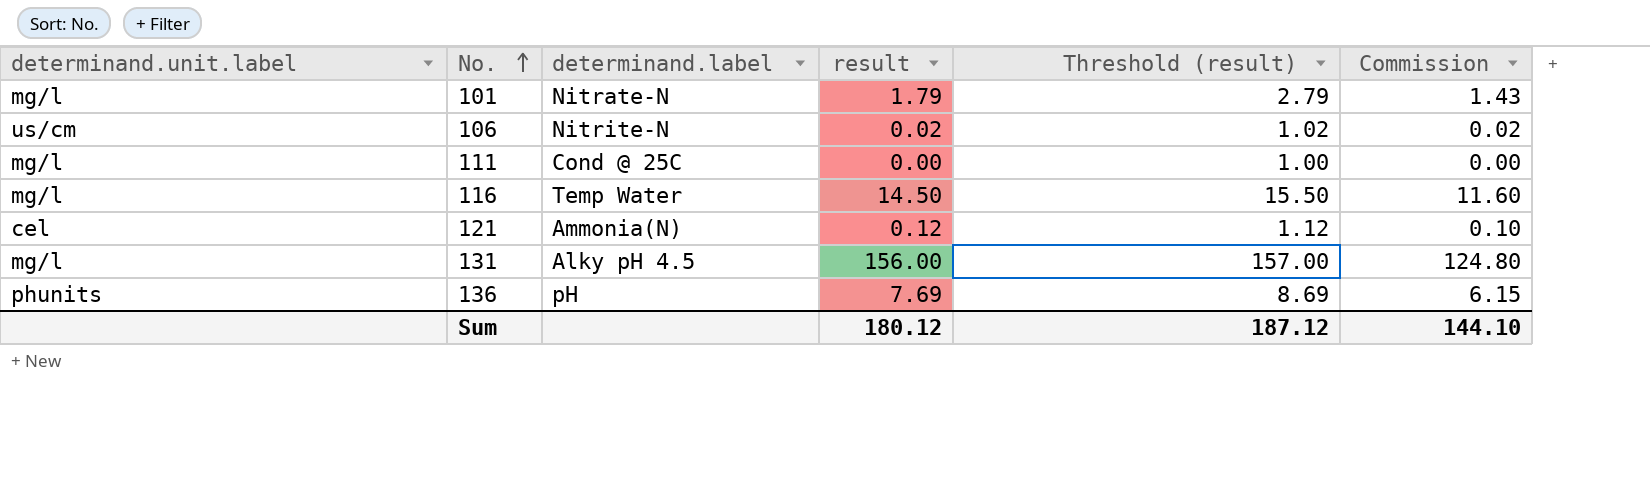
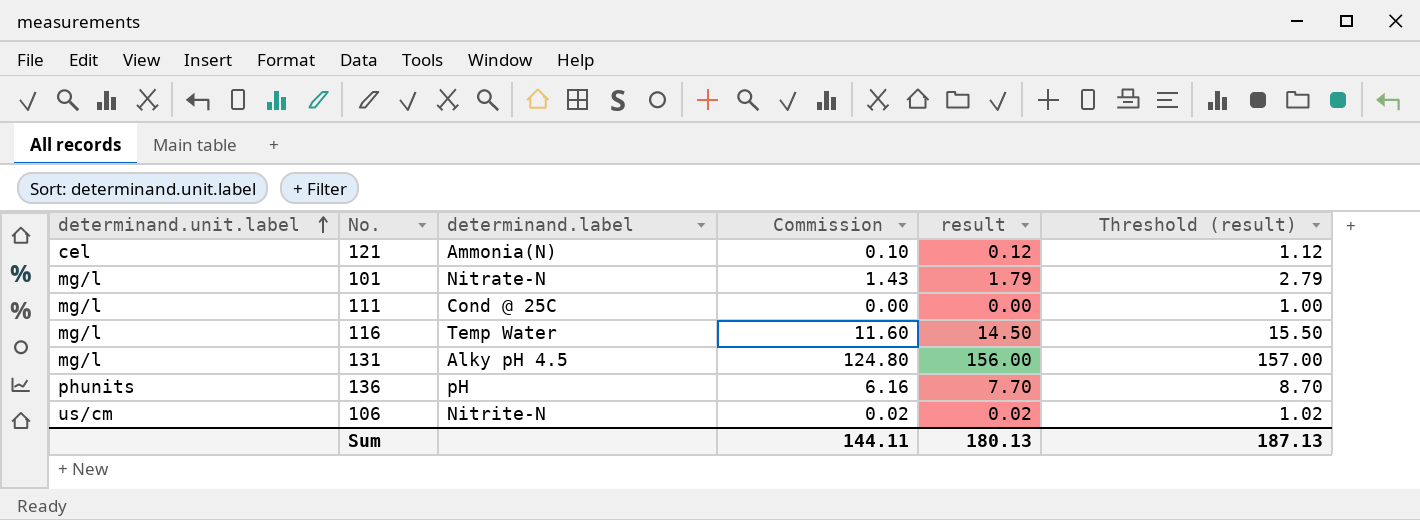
row order: No. ascending -> determinand.unit.label ascending
column Commission | position: 6 -> 4
136 | Commission: 6.15 -> 6.16
136 | result: 7.69 -> 7.70
136 | Threshold (result): 8.69 -> 8.70
Sum | Commission: 144.10 -> 144.11
Sum | result: 180.12 -> 180.13
Sum | Threshold (result): 187.12 -> 187.13

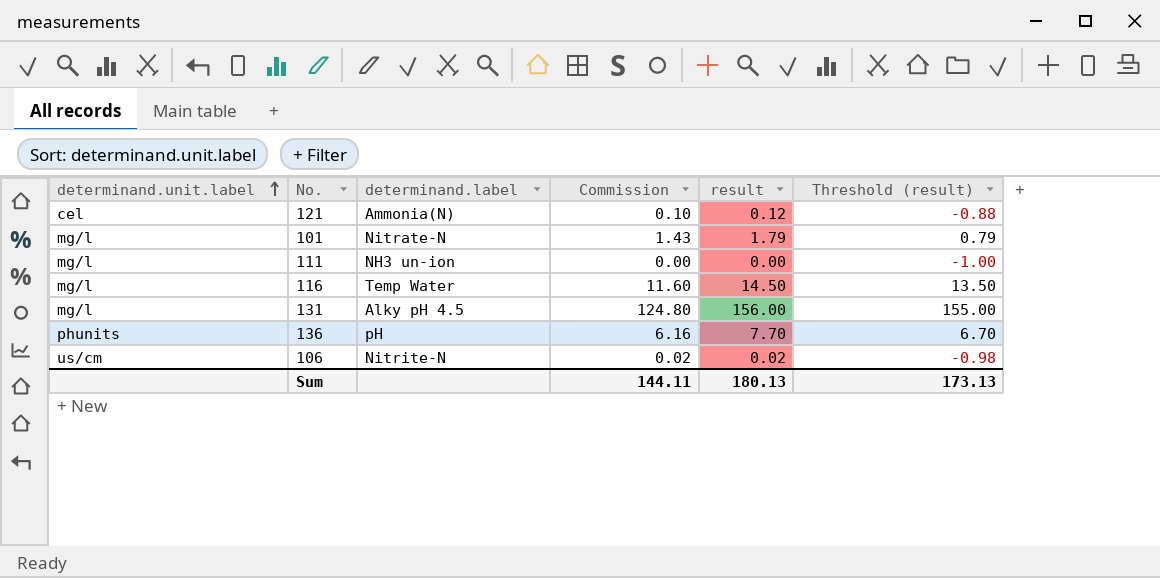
column Threshold (result) | formula: [result] + 1 -> [result] - 1
111 | determinand.label: Cond @ 25C -> NH3 un-ion
Sum | Threshold (result): 187.13 -> 173.13

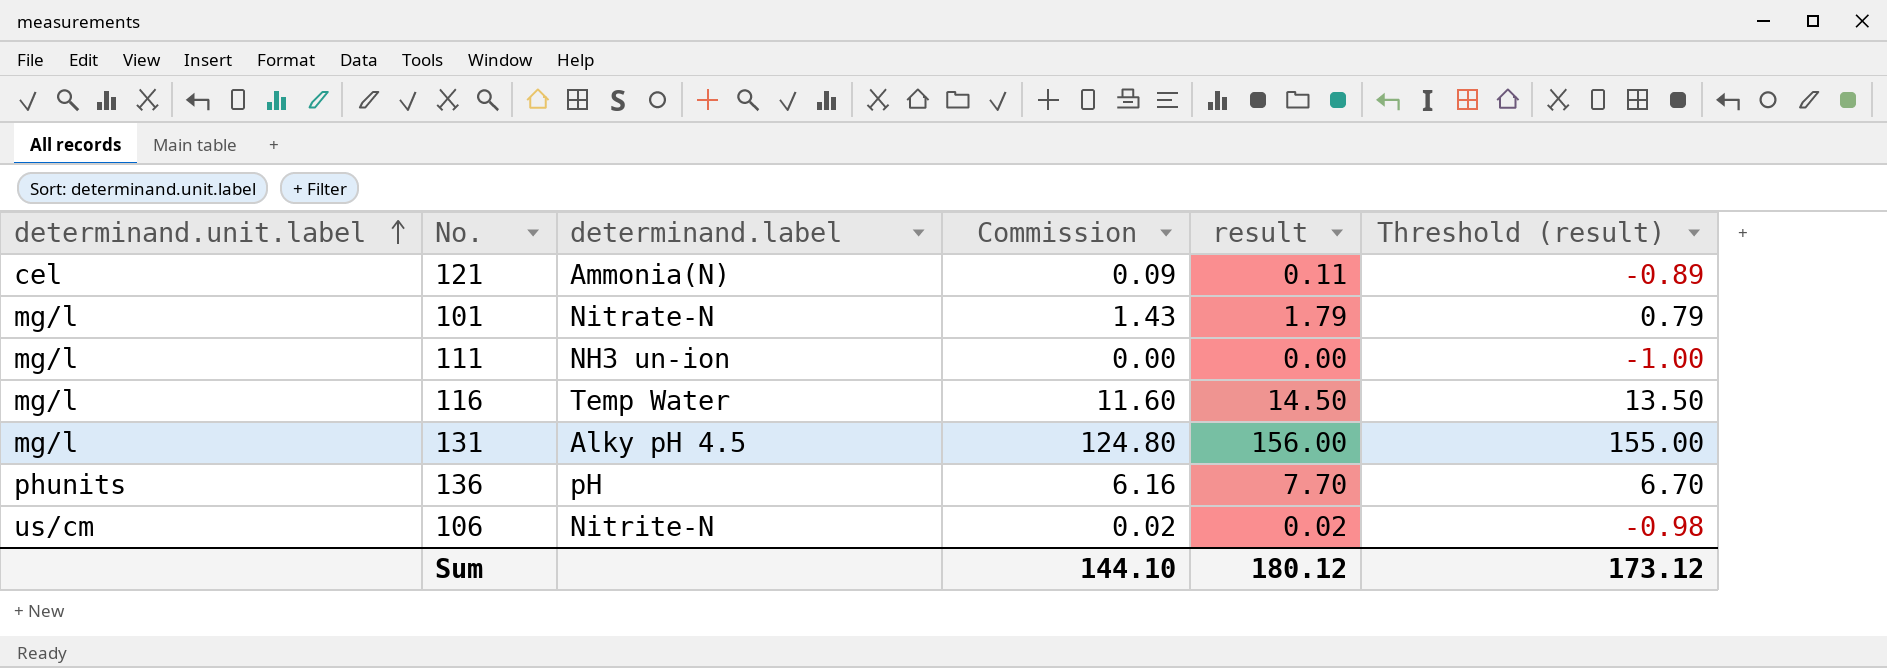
121 | Commission: 0.10 -> 0.09
121 | result: 0.12 -> 0.11
121 | Threshold (result): -0.88 -> -0.89
Sum | Commission: 144.11 -> 144.10
Sum | result: 180.13 -> 180.12
Sum | Threshold (result): 173.13 -> 173.12

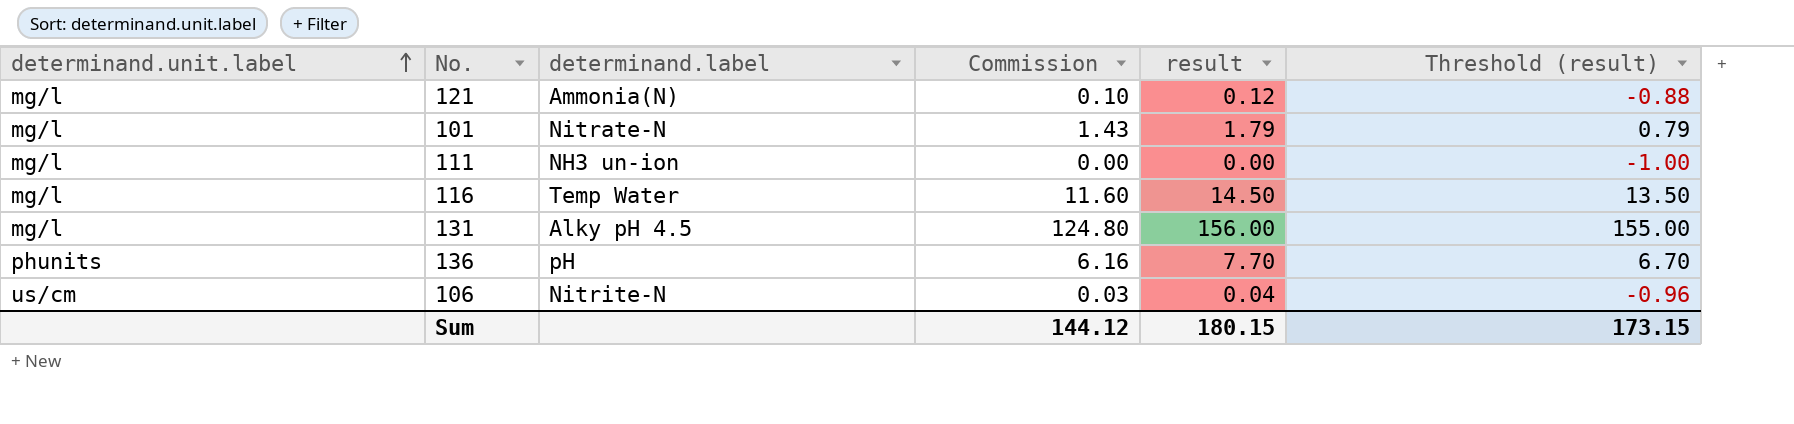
121 | determinand.unit.label: cel -> mg/l
121 | Commission: 0.09 -> 0.10
121 | result: 0.11 -> 0.12
121 | Threshold (result): -0.89 -> -0.88
106 | Commission: 0.02 -> 0.03
106 | result: 0.02 -> 0.04
106 | Threshold (result): -0.98 -> -0.96
Sum | Commission: 144.10 -> 144.12
Sum | result: 180.12 -> 180.15
Sum | Threshold (result): 173.12 -> 173.15

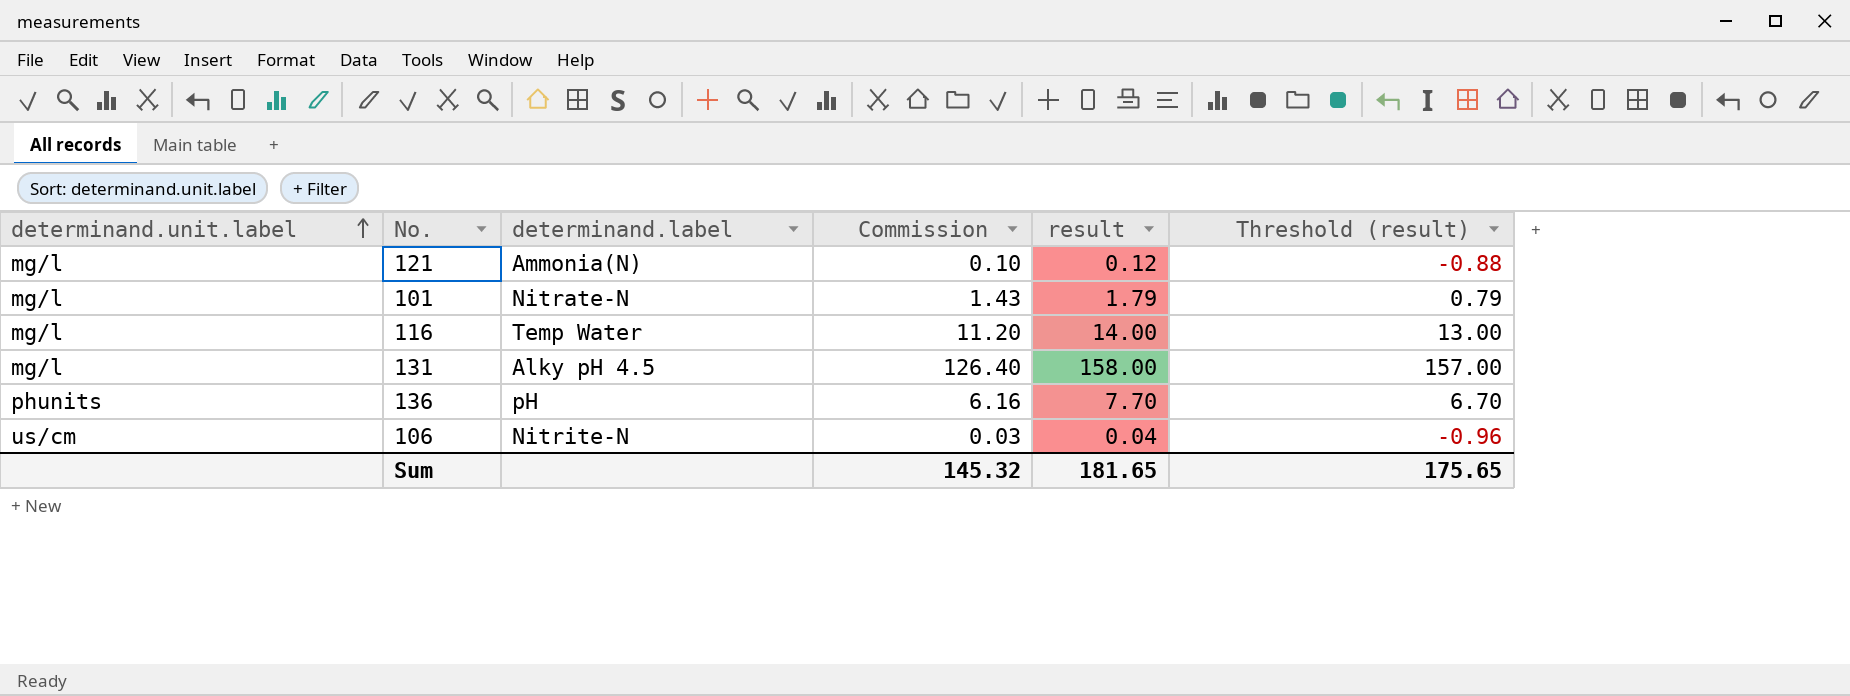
row 111: mg/l | NH3 un-ion | 0.00 | 0.00 | -1.00 -> none
116 | Commission: 11.60 -> 11.20
116 | result: 14.50 -> 14.00
116 | Threshold (result): 13.50 -> 13.00
131 | Commission: 124.80 -> 126.40
131 | result: 156.00 -> 158.00
131 | Threshold (result): 155.00 -> 157.00
Sum | Commission: 144.12 -> 145.32
Sum | result: 180.15 -> 181.65
Sum | Threshold (result): 173.15 -> 175.65

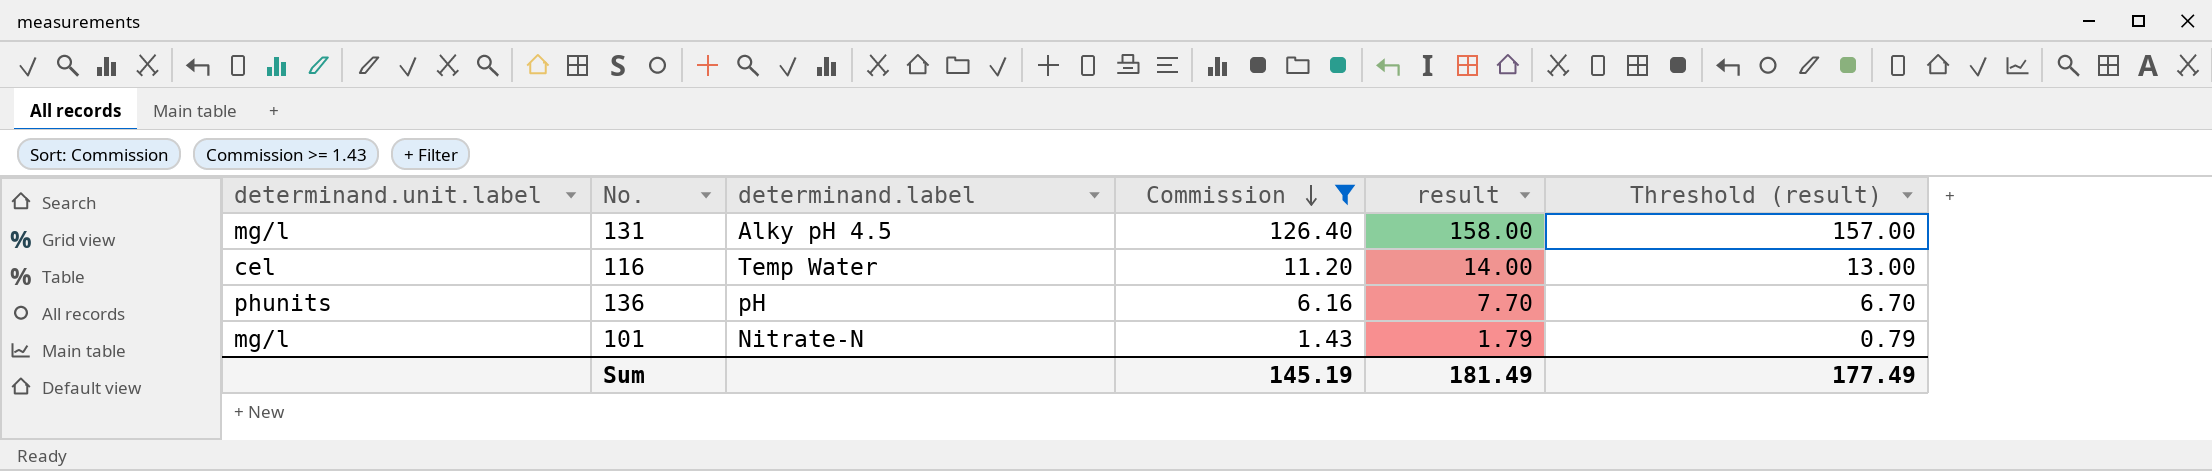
filter: none -> Commission >= 1.43
row order: determinand.unit.label ascending -> Commission descending
116 | determinand.unit.label: mg/l -> cel
Sum | Commission: 145.32 -> 145.19
Sum | result: 181.65 -> 181.49
Sum | Threshold (result): 175.65 -> 177.49

